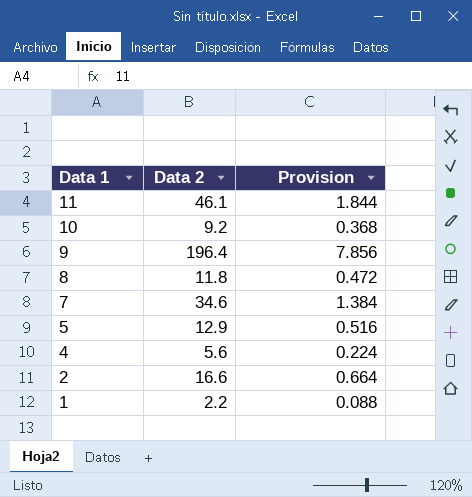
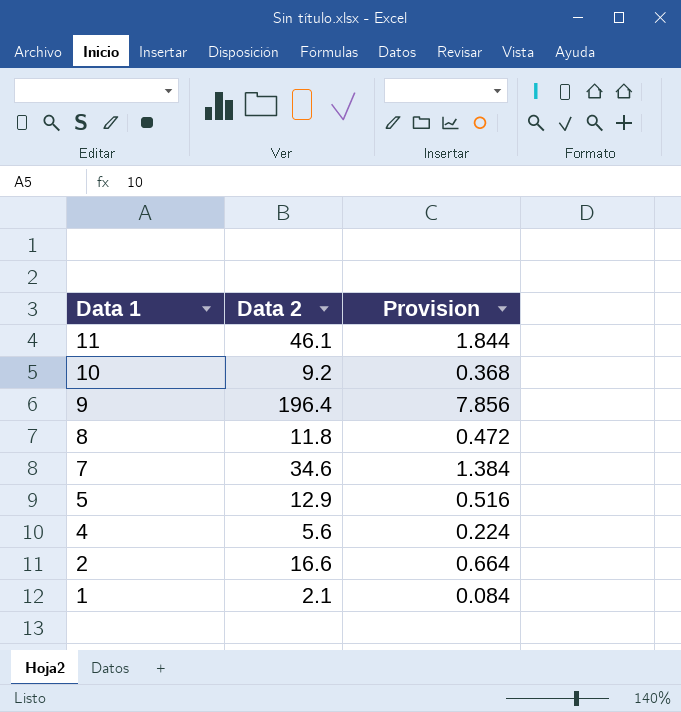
1 | Data 2: 2.2 -> 2.1
1 | Provision: 0.088 -> 0.084

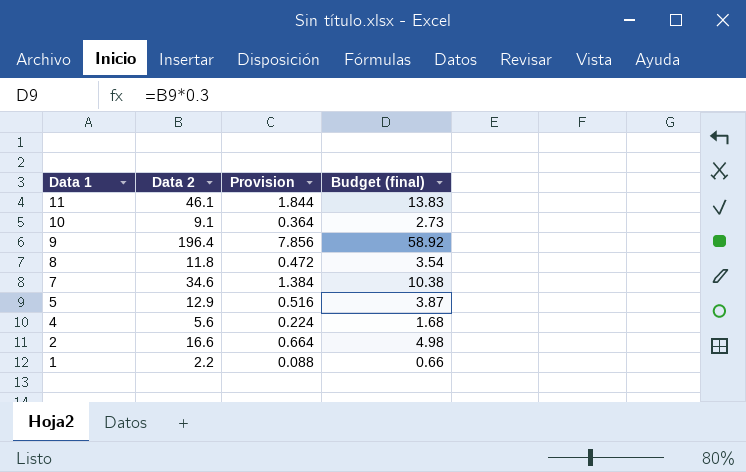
column Budget (final) | formula: none -> [Data 2] * 0.3
10 | Data 2: 9.2 -> 9.1
10 | Provision: 0.368 -> 0.364
1 | Data 2: 2.1 -> 2.2
1 | Provision: 0.084 -> 0.088

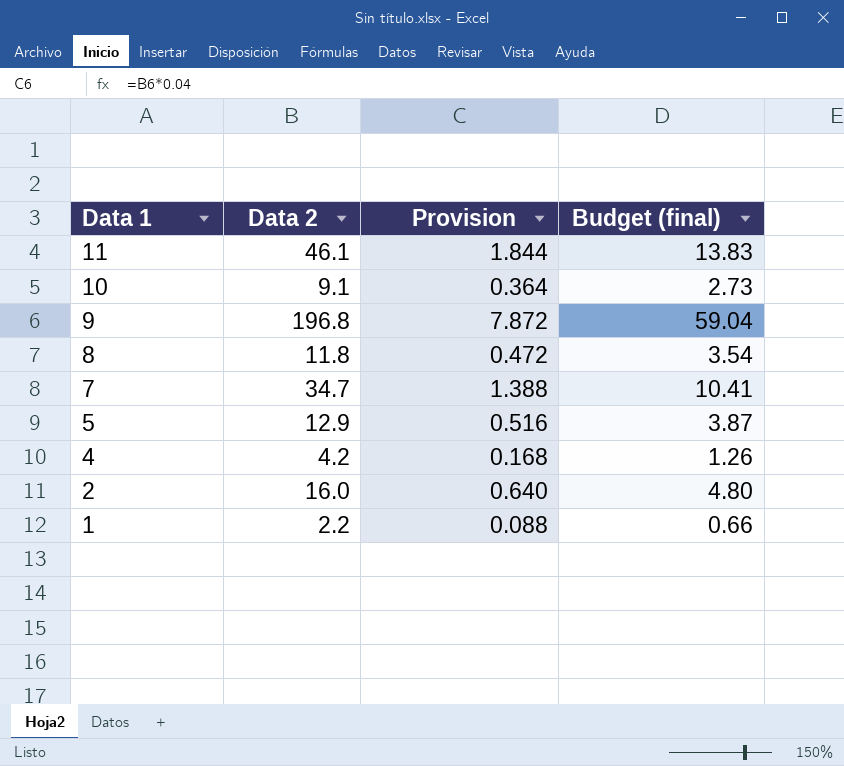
9 | Data 2: 196.4 -> 196.8
9 | Provision: 7.856 -> 7.872
9 | Budget (final): 58.92 -> 59.04
7 | Data 2: 34.6 -> 34.7
7 | Provision: 1.384 -> 1.388
7 | Budget (final): 10.38 -> 10.41
4 | Data 2: 5.6 -> 4.2
4 | Provision: 0.224 -> 0.168
4 | Budget (final): 1.68 -> 1.26
2 | Data 2: 16.6 -> 16.0
2 | Provision: 0.664 -> 0.640
2 | Budget (final): 4.98 -> 4.80

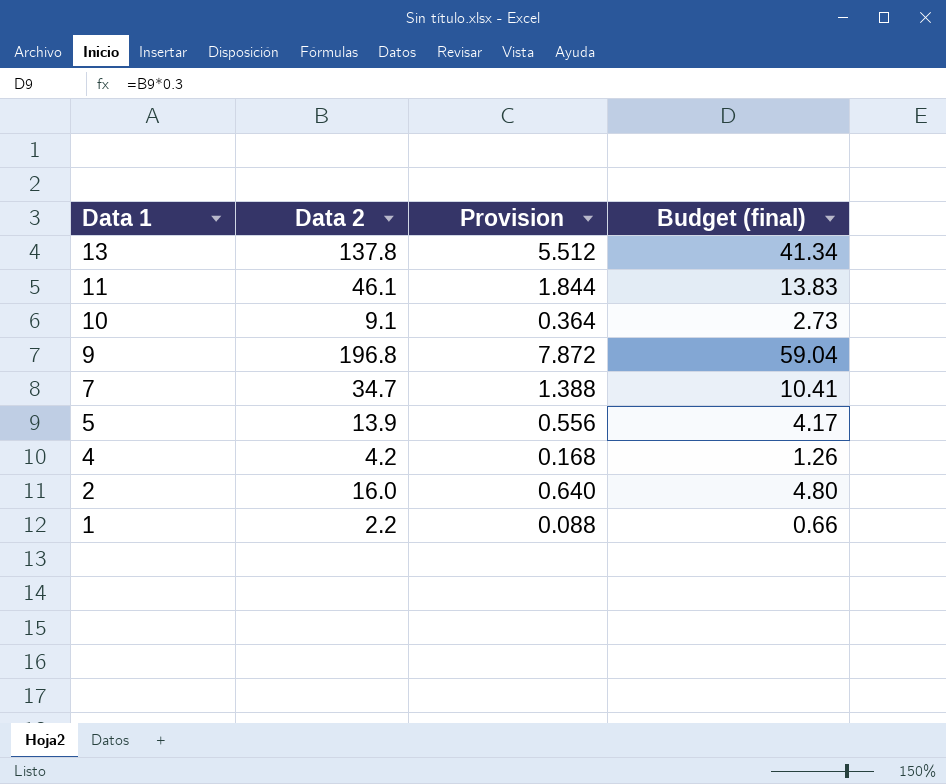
row 8: 11.8 | 0.472 | 3.54 -> none
row 13: none -> 137.8 | 5.512 | 41.34
5 | Data 2: 12.9 -> 13.9
5 | Provision: 0.516 -> 0.556
5 | Budget (final): 3.87 -> 4.17

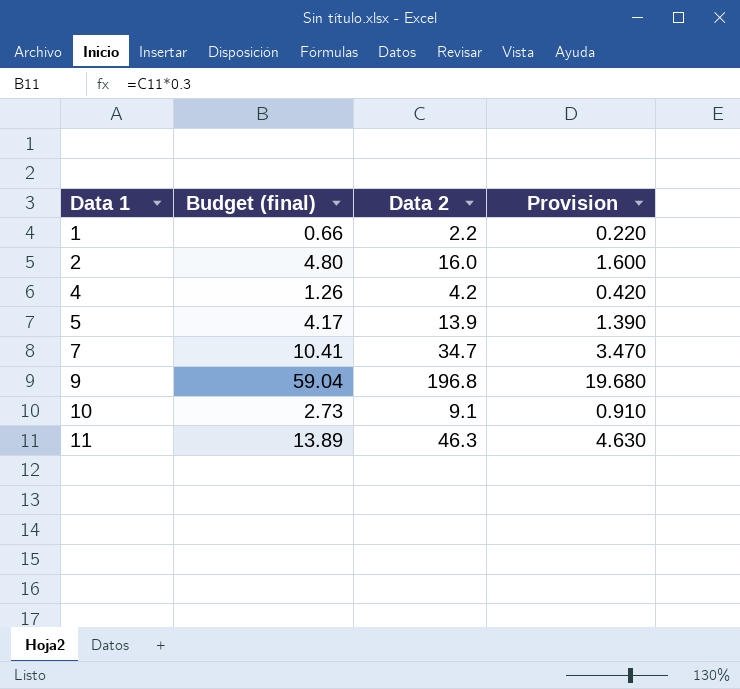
row order: Data 1 descending -> Data 1 ascending
column Budget (final) | position: 4 -> 2
column Provision | formula: [Data 2] * 0.04 -> [Data 2] * 0.1
row 13: 137.8 | 5.512 | 41.34 -> none
11 | Budget (final): 13.83 -> 13.89
11 | Data 2: 46.1 -> 46.3

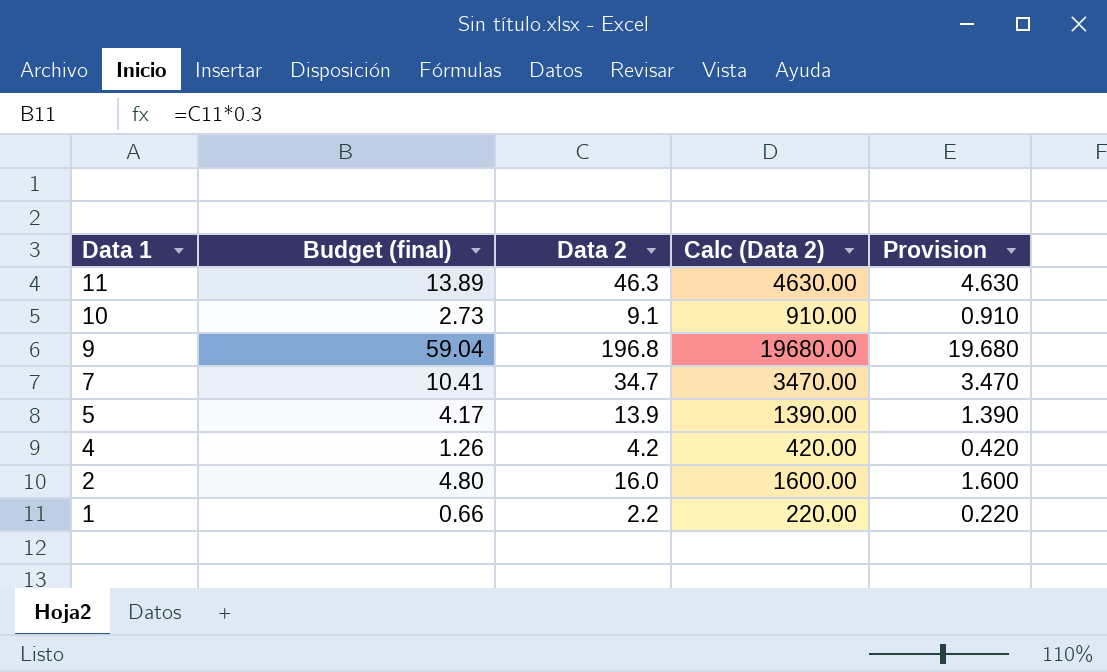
row order: Data 1 ascending -> Data 1 descending
column Calc (Data 2) | formula: none -> [Data 2] * 100

